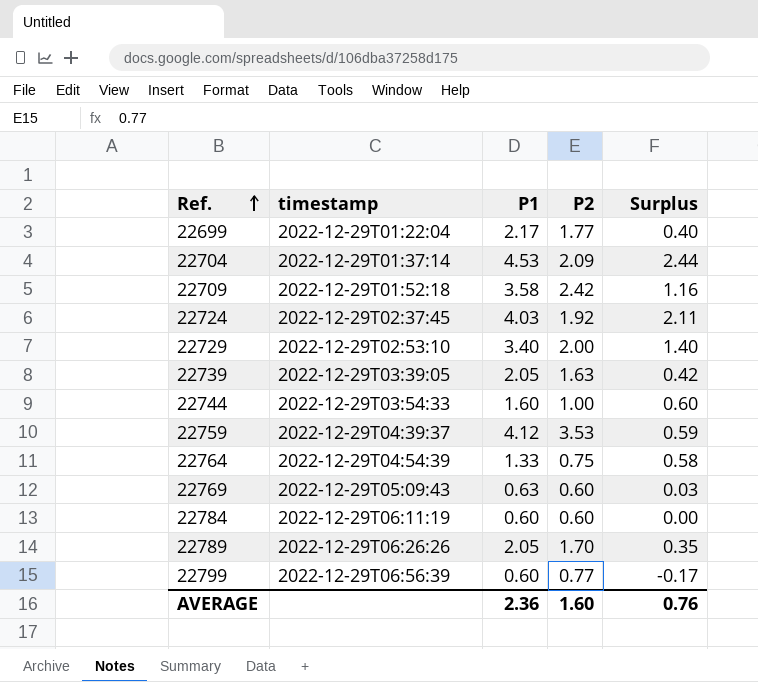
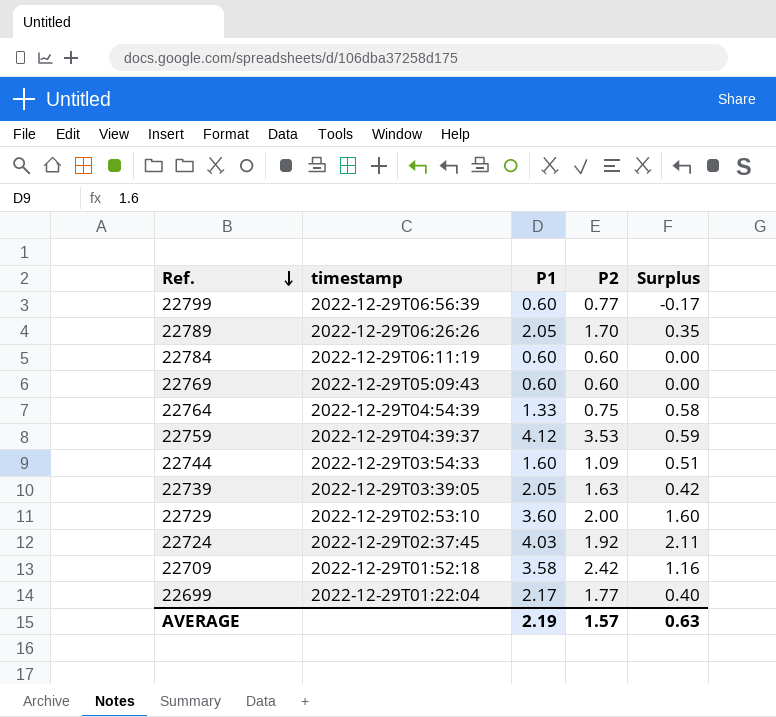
row order: Ref. ascending -> Ref. descending
row 22704: 2022-12-29T01:37:14 | 4.53 | 2.09 | 2.44 -> none
22769 | P1: 0.63 -> 0.60
22769 | Surplus: 0.03 -> 0.00
22744 | P2: 1.00 -> 1.09
22744 | Surplus: 0.60 -> 0.51
22729 | P1: 3.40 -> 3.60
22729 | Surplus: 1.40 -> 1.60
AVERAGE | P1: 2.36 -> 2.19
AVERAGE | P2: 1.60 -> 1.57
AVERAGE | Surplus: 0.76 -> 0.63

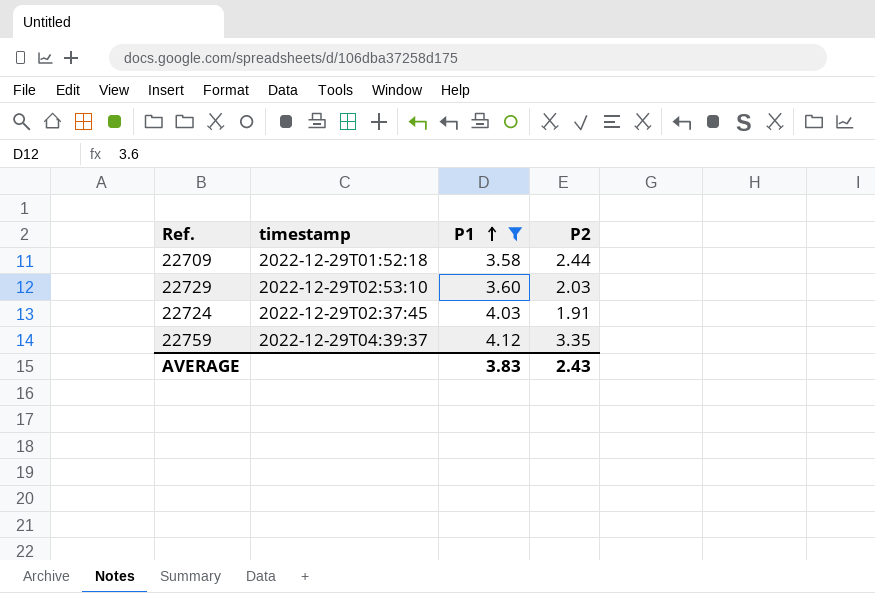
filter: none -> P1 >= 3.58
row order: Ref. descending -> P1 ascending
column Surplus | formula: [P1] - [P2] -> none
22709 | P2: 2.42 -> 2.44
22729 | P2: 2.00 -> 2.03
22724 | P2: 1.92 -> 1.91
22759 | P2: 3.53 -> 3.35
AVERAGE | P1: 2.19 -> 3.83
AVERAGE | P2: 1.57 -> 2.43

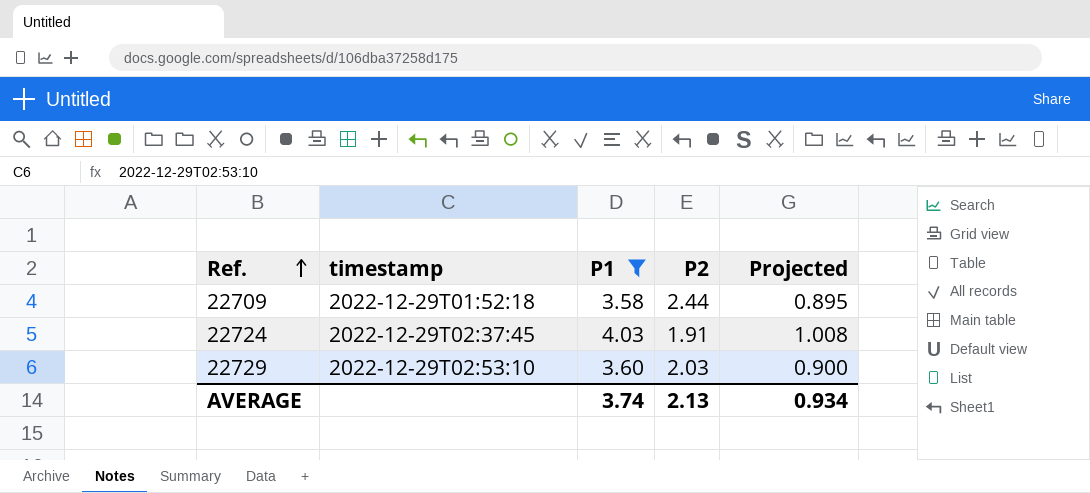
row order: P1 ascending -> Ref. ascending
column Projected | formula: none -> [P1] * 0.25
row 22759: 2022-12-29T04:39:37 | 4.12 | 3.35 -> none
AVERAGE | P1: 3.83 -> 3.74
AVERAGE | P2: 2.43 -> 2.13

